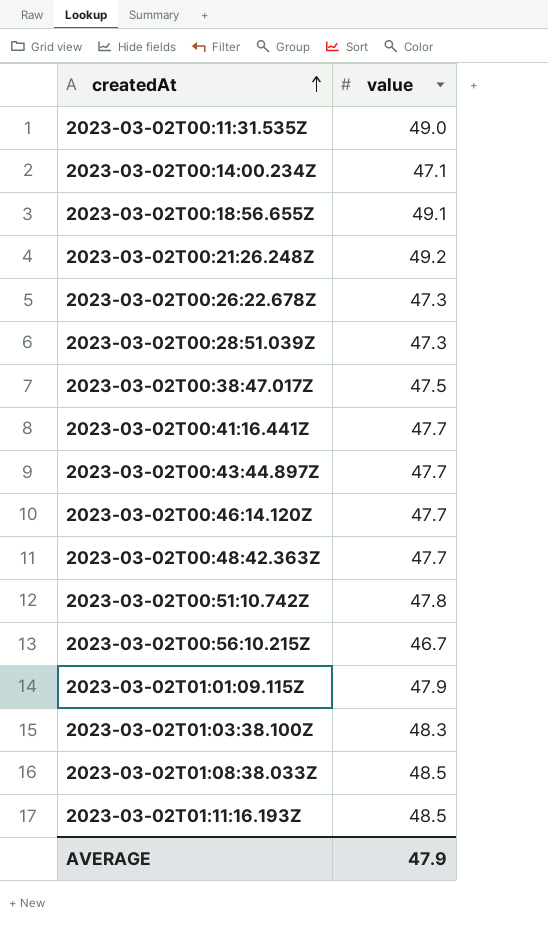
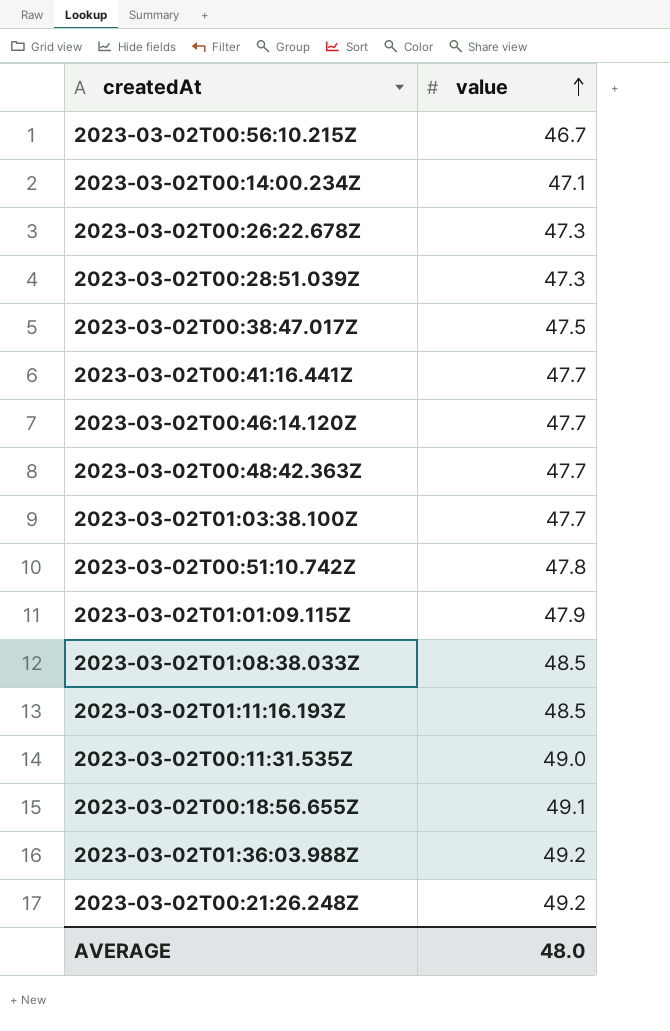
row order: createdAt ascending -> value ascending
row 2023-03-02T00:43:44.897Z: 47.7 -> none
2023-03-02T01:03:38.100Z | value: 48.3 -> 47.7
row 2023-03-02T01:36:03.988Z: none -> 49.2
AVERAGE | value: 47.9 -> 48.0

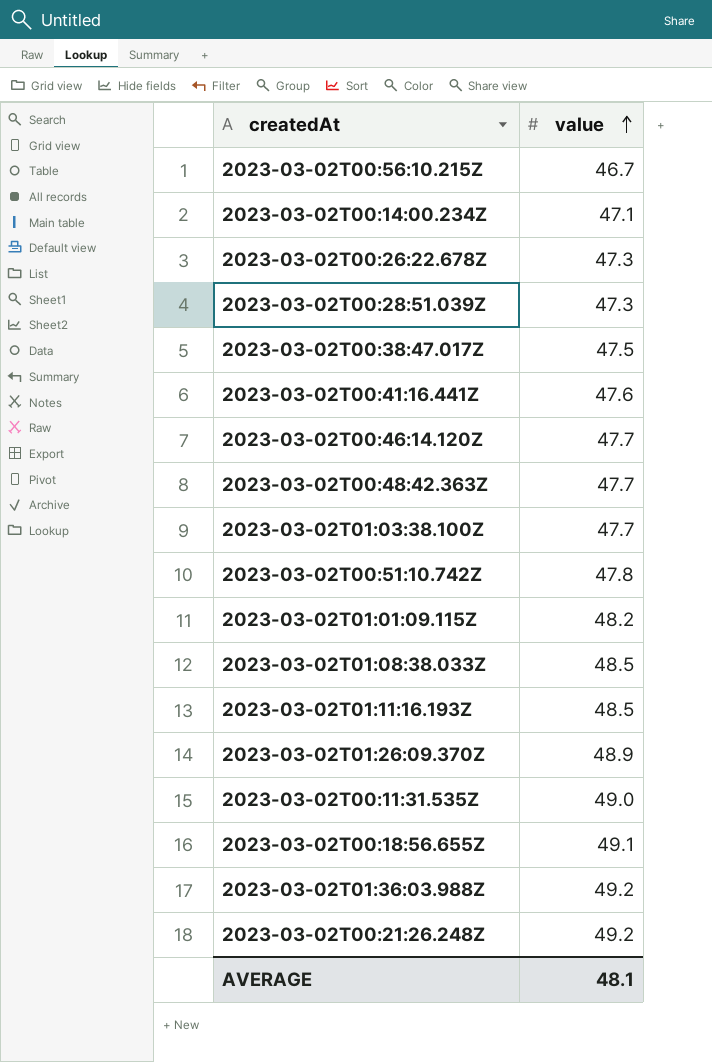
2023-03-02T00:41:16.441Z | value: 47.7 -> 47.6
2023-03-02T01:01:09.115Z | value: 47.9 -> 48.2
row 2023-03-02T01:26:09.370Z: none -> 48.9
AVERAGE | value: 48.0 -> 48.1

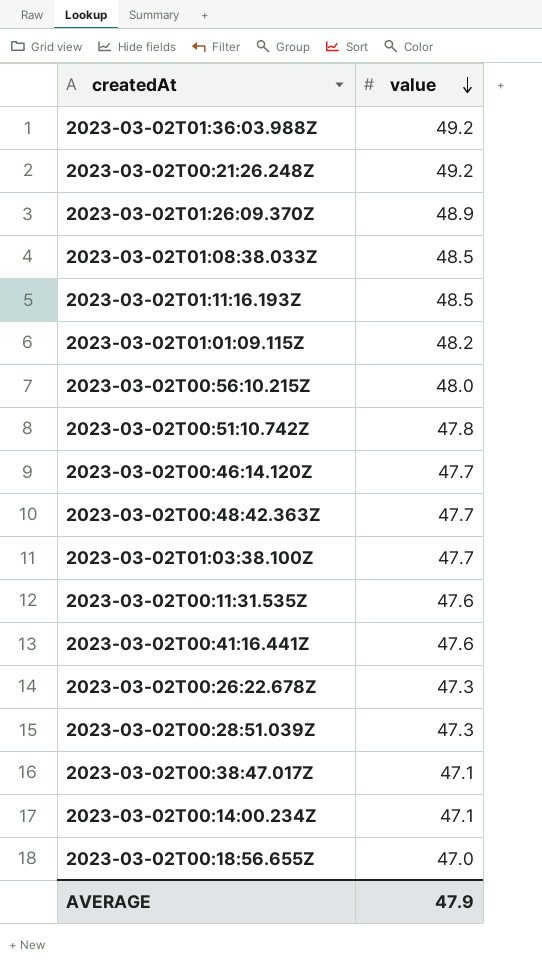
row order: value ascending -> value descending
2023-03-02T00:56:10.215Z | value: 46.7 -> 48.0
2023-03-02T00:11:31.535Z | value: 49.0 -> 47.6
2023-03-02T00:38:47.017Z | value: 47.5 -> 47.1
2023-03-02T00:18:56.655Z | value: 49.1 -> 47.0
AVERAGE | value: 48.1 -> 47.9

